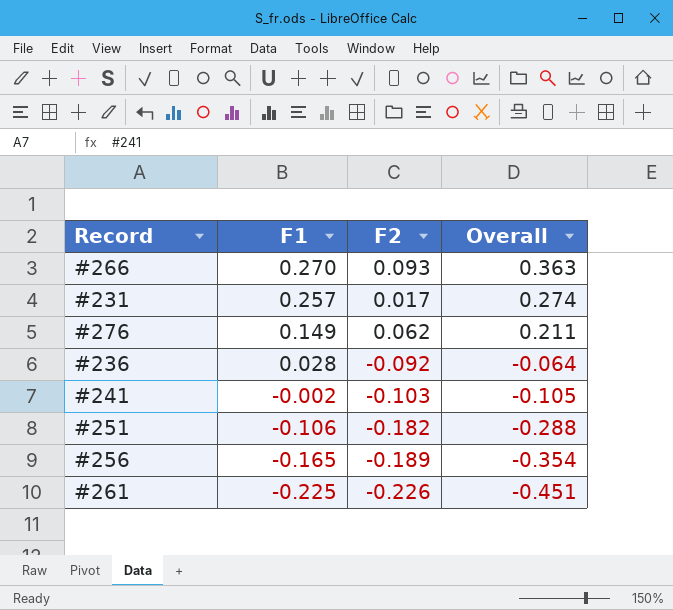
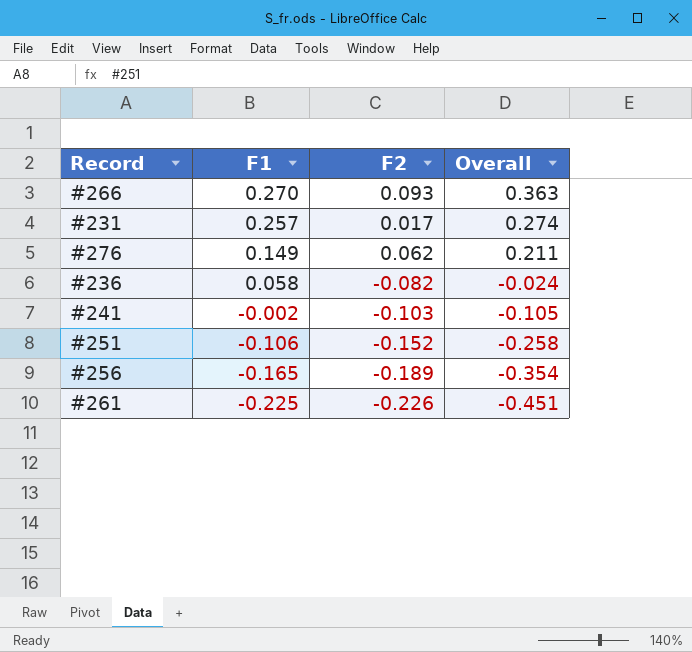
#236 | F1: 0.028 -> 0.058
#236 | F2: -0.092 -> -0.082
#236 | Overall: -0.064 -> -0.024
#251 | F2: -0.182 -> -0.152
#251 | Overall: -0.288 -> -0.258

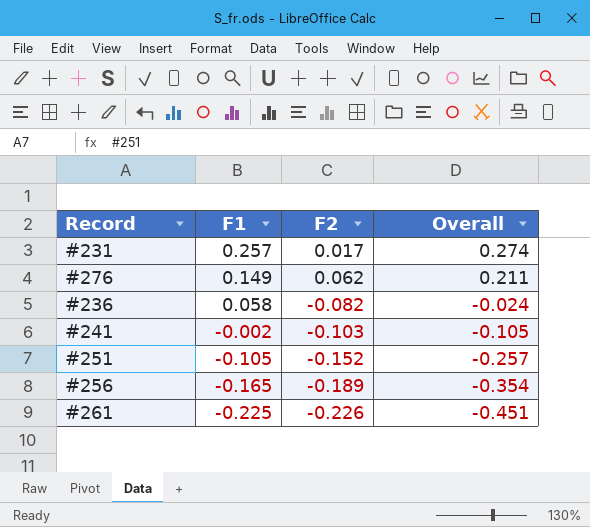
row #266: 0.270 | 0.093 | 0.363 -> none
#251 | F1: -0.106 -> -0.105
#251 | Overall: -0.258 -> -0.257

